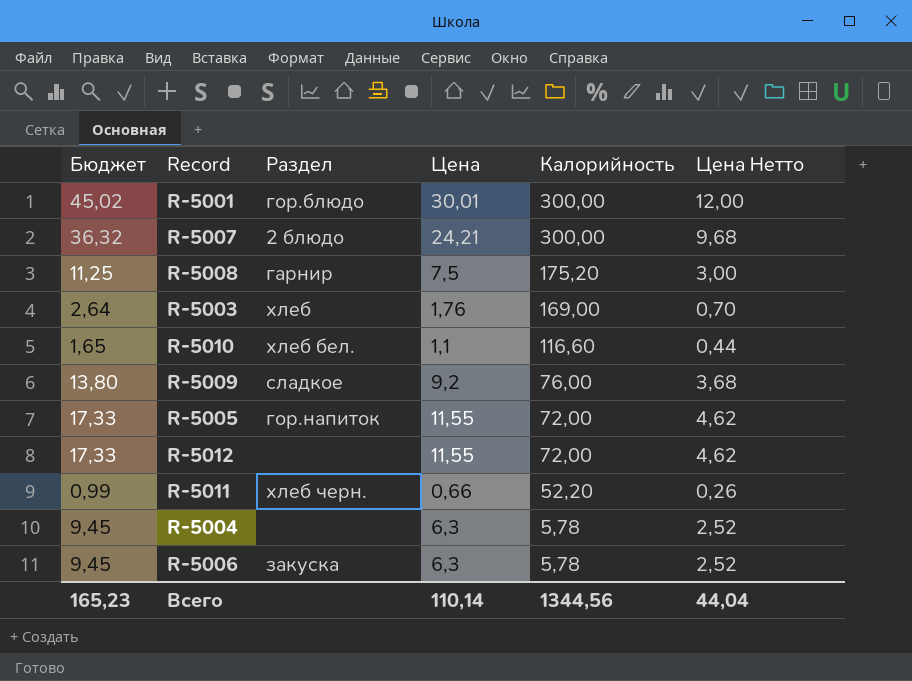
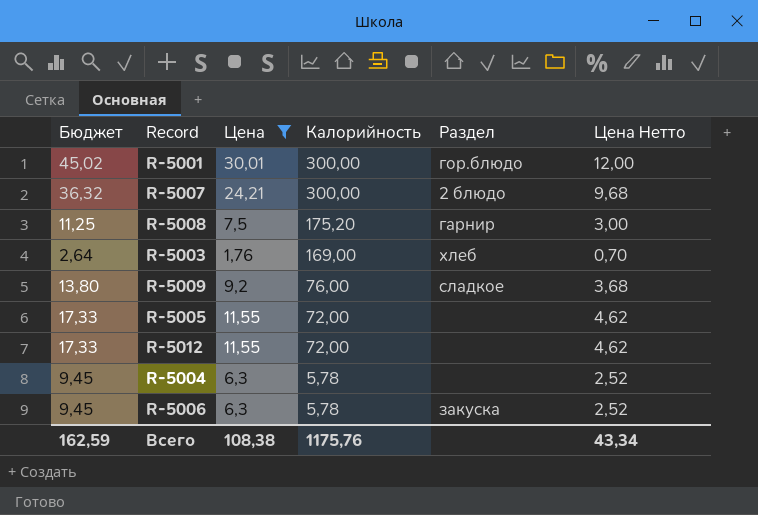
filter: none -> Цена >= 1,76
column Раздел | position: 3 -> 5
R-5005 | Раздел: гор.напиток -> none
Всего | Бюджет: 165,23 -> 162,59
Всего | Цена: 110,14 -> 108,38
Всего | Калорийность: 1344,56 -> 1175,76
Всего | Цена Нетто: 44,04 -> 43,34

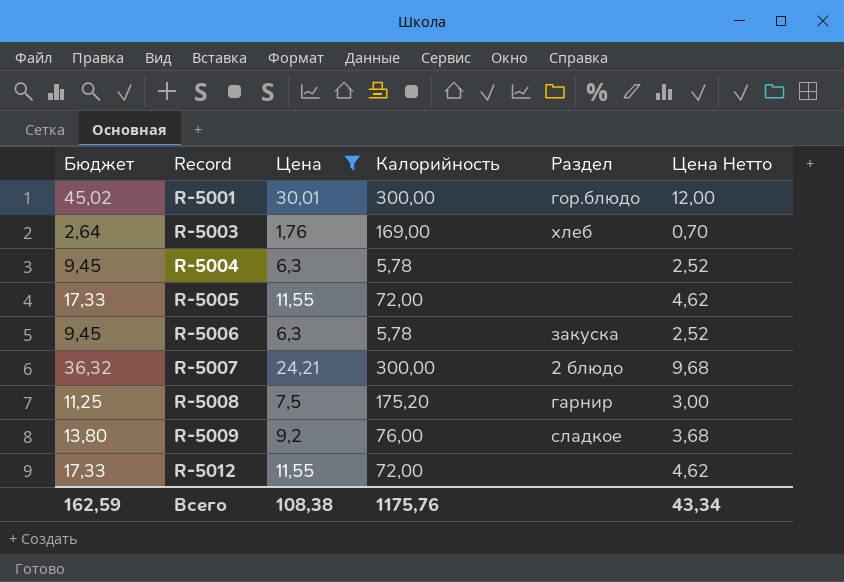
row order: Калорийность descending -> Record ascending

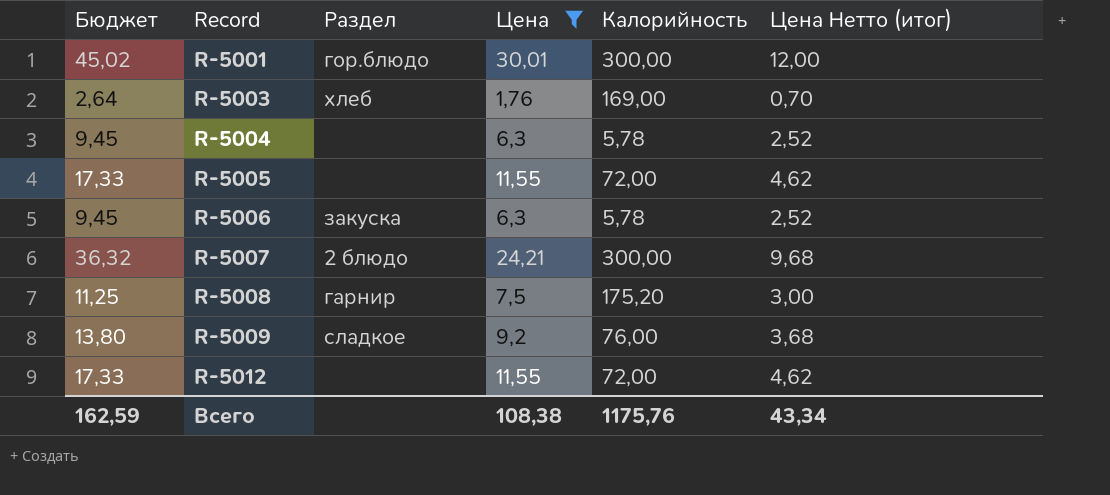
column Раздел | position: 5 -> 3
column name: Цена Нетто -> Цена Нетто (итог)

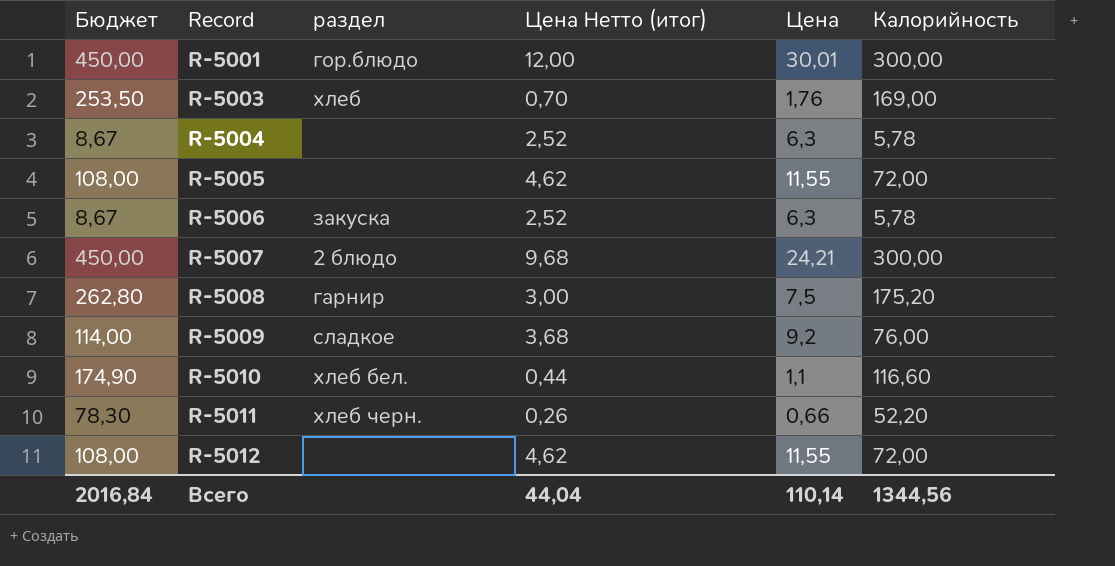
filter: Цена >= 1,76 -> none
column Бюджет | formula: [Цена] * 1,5 -> [Калорийность] * 1,5
column name: Раздел -> раздел
column Цена Нетто (итог) | position: 6 -> 4
Всего | Бюджет: 162,59 -> 2016,84
Всего | Цена Нетто (итог): 43,34 -> 44,04
Всего | Цена: 108,38 -> 110,14
Всего | Калорийность: 1175,76 -> 1344,56

